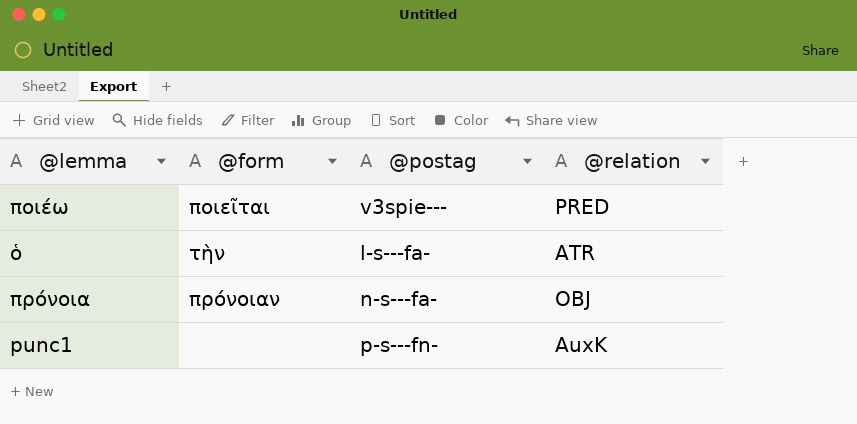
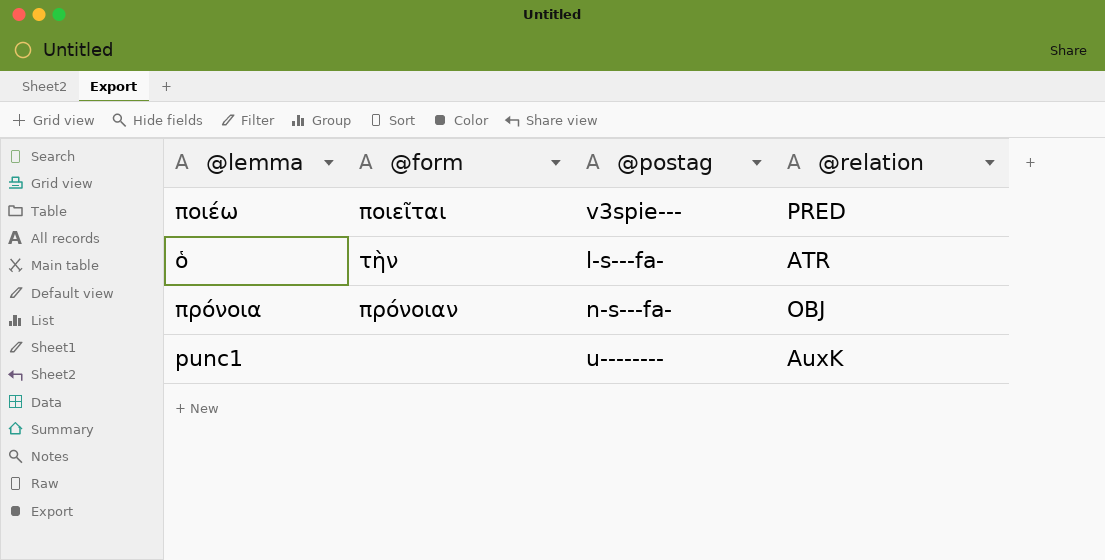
punc1 | @postag: p-s---fn- -> u--------

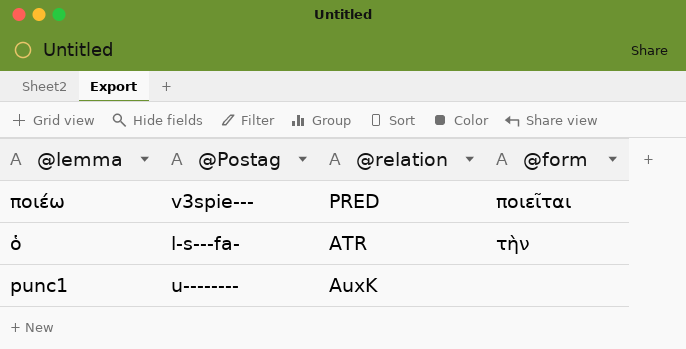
column name: @postag -> @Postag
column @form | position: 2 -> 4
row πρόνοια: πρόνοιαν | n-s---fa- | OBJ -> none

